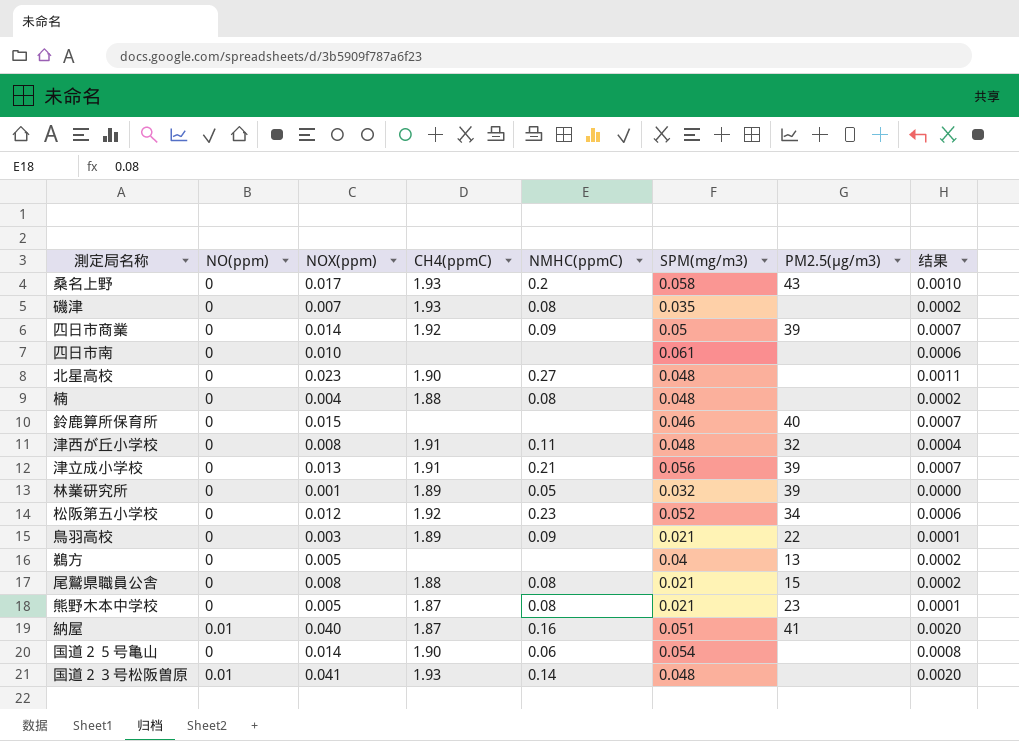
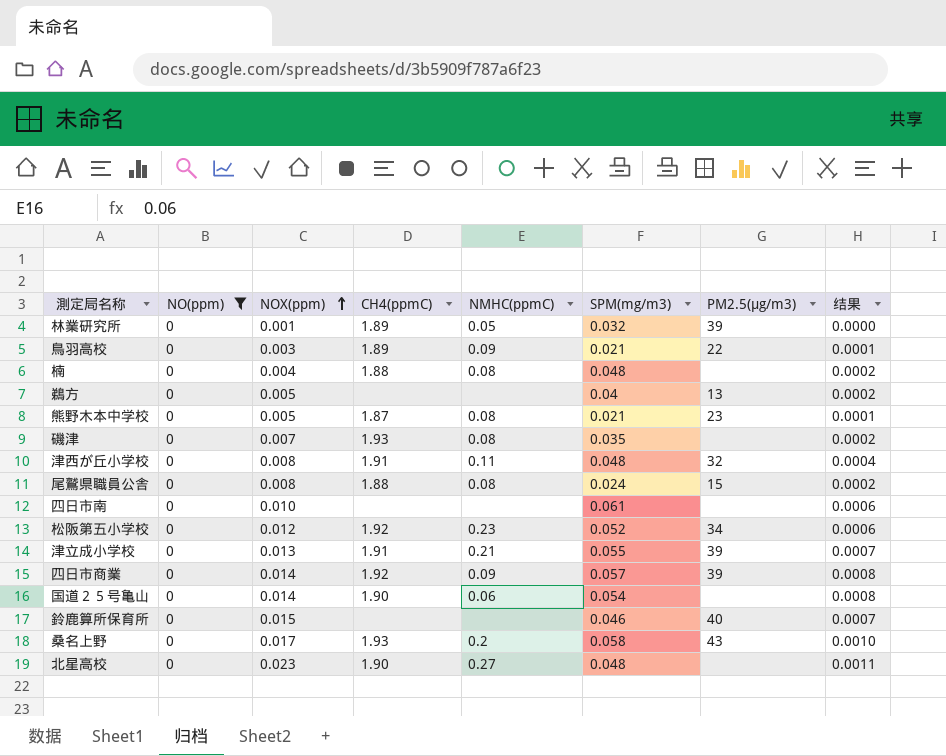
filter: none -> NO(ppm) = 0
row order: none -> NOX(ppm) ascending
尾鷲県職員公舎 | SPM(mg/m3): 0.021 -> 0.024
津立成小学校 | SPM(mg/m3): 0.056 -> 0.055
四日市商業 | SPM(mg/m3): 0.05 -> 0.057
四日市商業 | 结果: 0.0007 -> 0.0008

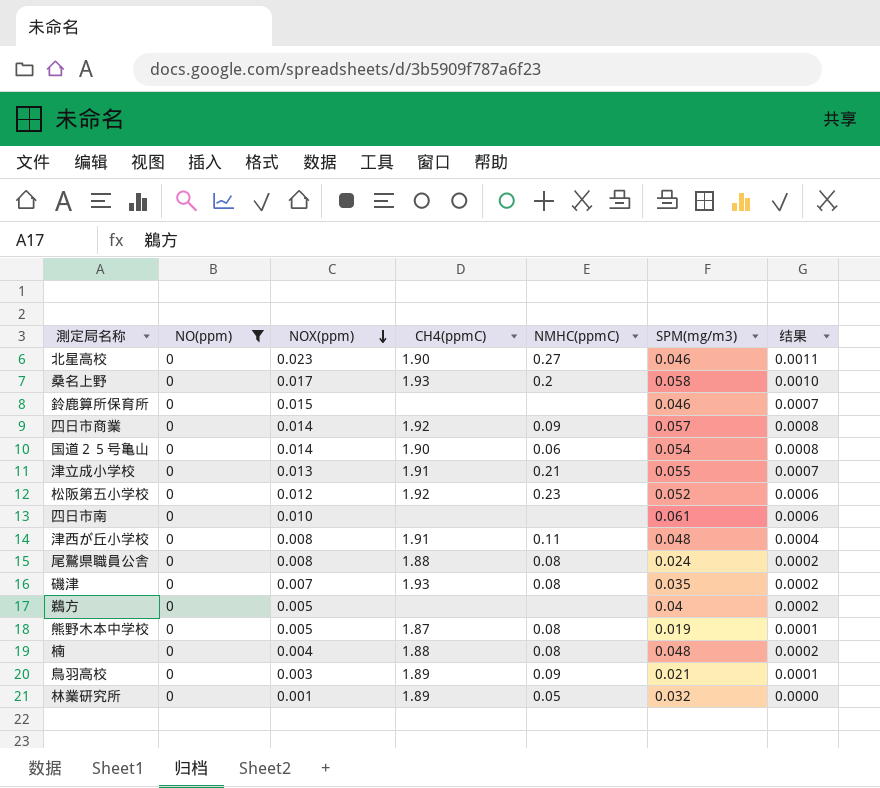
row order: NOX(ppm) ascending -> NOX(ppm) descending
column PM2.5(μg/m3) | position: 7 -> none
北星高校 | SPM(mg/m3): 0.048 -> 0.046
熊野木本中学校 | SPM(mg/m3): 0.021 -> 0.019

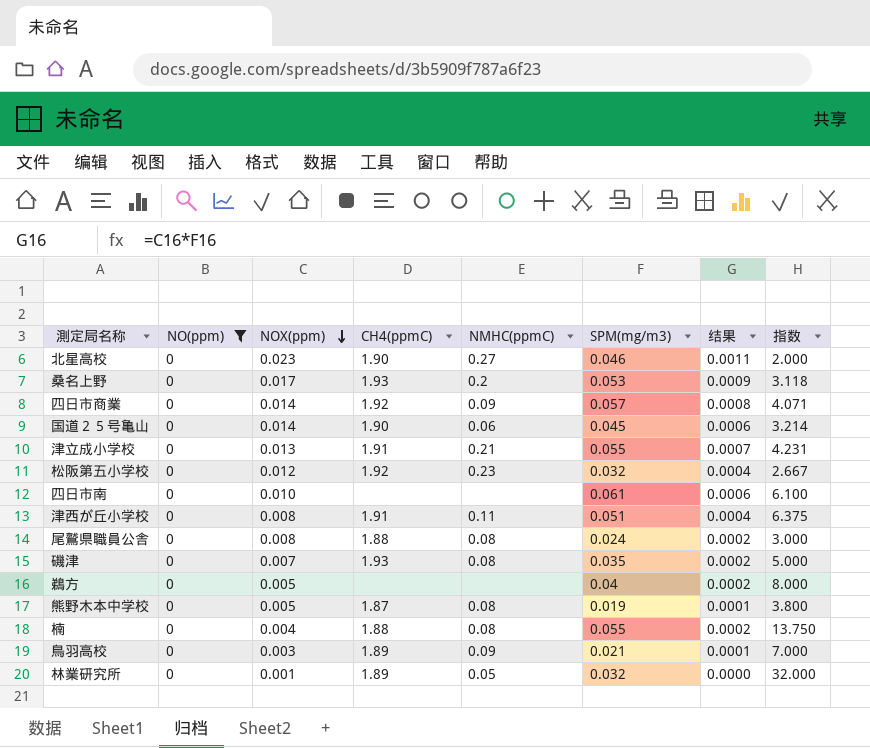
column 指数 | formula: none -> [SPM(mg/m3)] / [NOX(ppm)]
row 鈴鹿算所保育所: 0 | 0.015 | none | none | 0.046 | 0.0007 -> none
桑名上野 | SPM(mg/m3): 0.058 -> 0.053
桑名上野 | 结果: 0.0010 -> 0.0009
国道２５号亀山 | SPM(mg/m3): 0.054 -> 0.045
国道２５号亀山 | 结果: 0.0008 -> 0.0006
松阪第五小学校 | SPM(mg/m3): 0.052 -> 0.032
松阪第五小学校 | 结果: 0.0006 -> 0.0004
津西が丘小学校 | SPM(mg/m3): 0.048 -> 0.051
楠 | SPM(mg/m3): 0.048 -> 0.055

